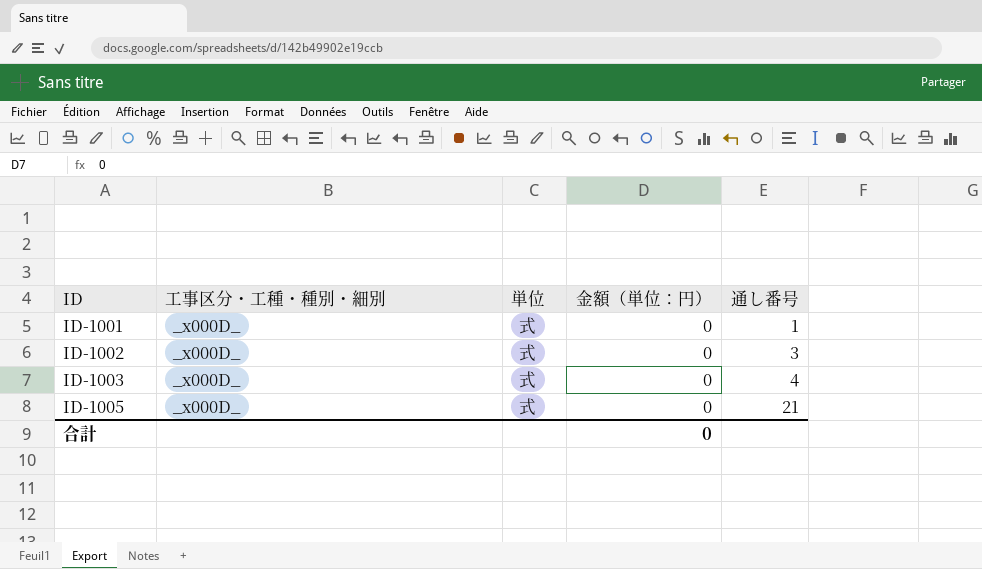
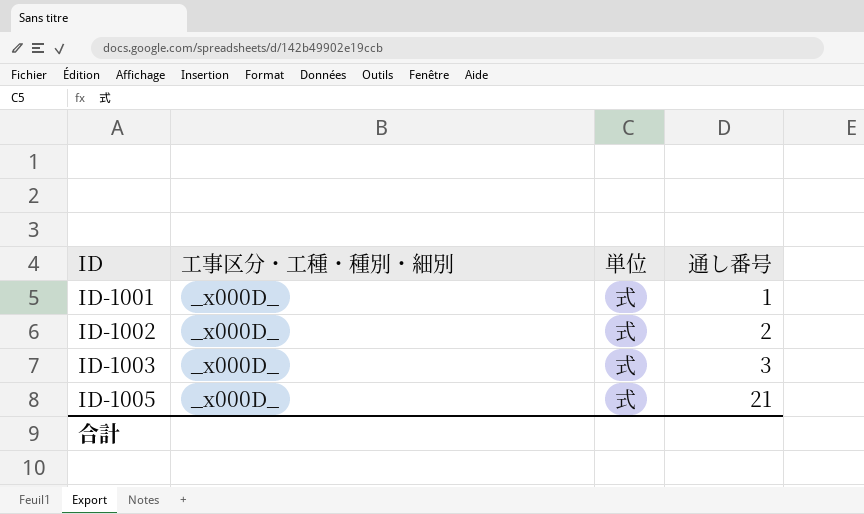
column 金額（単位：円） | position: 4 -> none
ID-1002 | 通し番号: 3 -> 2
ID-1003 | 通し番号: 4 -> 3

